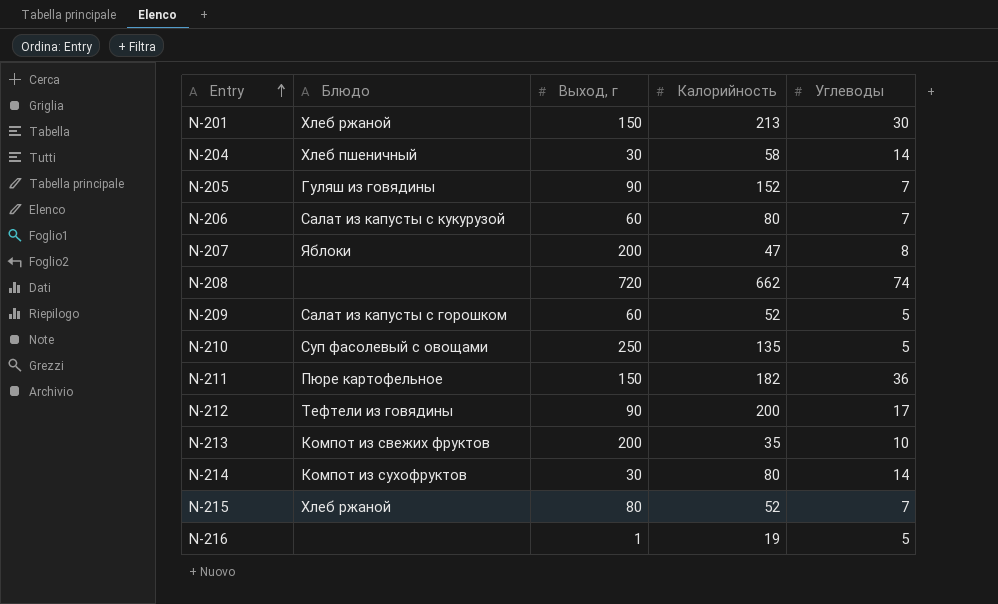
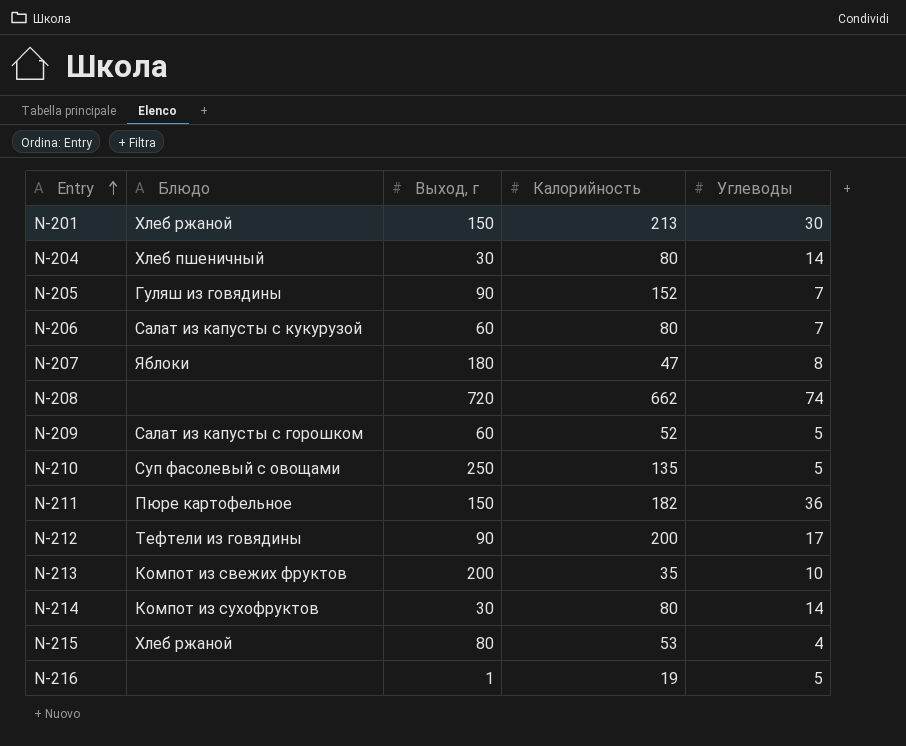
N-204 | Калорийность: 58 -> 80
N-207 | Выход, г: 200 -> 180
N-215 | Калорийность: 52 -> 53
N-215 | Углеводы: 7 -> 4

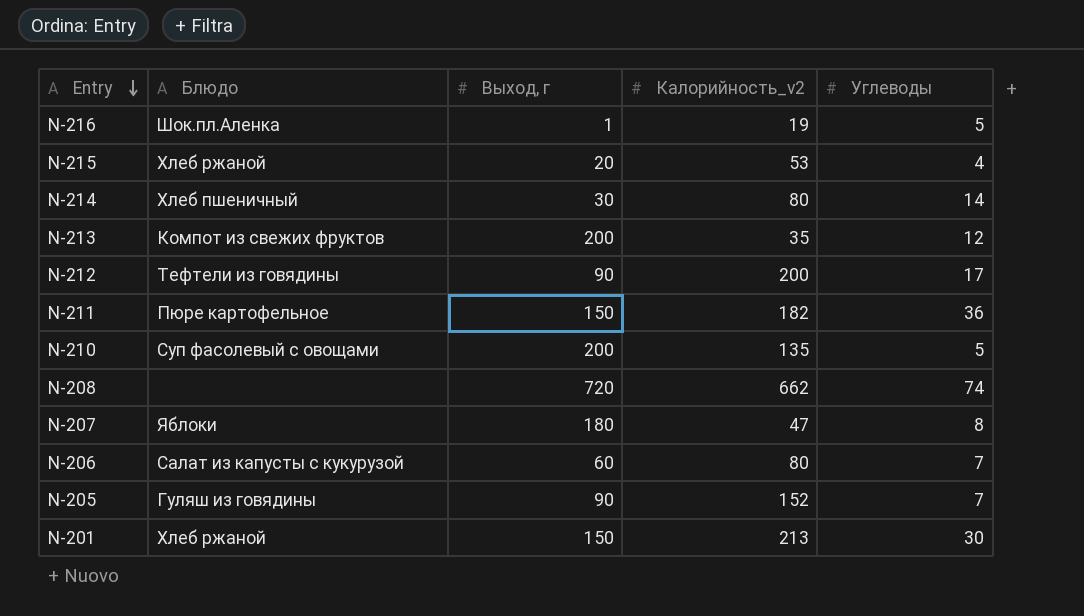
row order: Entry ascending -> Entry descending
column name: Калорийность -> Калорийность_v2
row N-204: Хлеб пшеничный | 30 | 80 | 14 -> none
row N-209: Салат из капусты с горошком | 60 | 52 | 5 -> none
N-216 | Блюдо: none -> Шок.пл.Аленка
N-215 | Выход, г: 80 -> 20
N-214 | Блюдо: Компот из сухофруктов -> Хлеб пшеничный
N-213 | Углеводы: 10 -> 12
N-210 | Выход, г: 250 -> 200

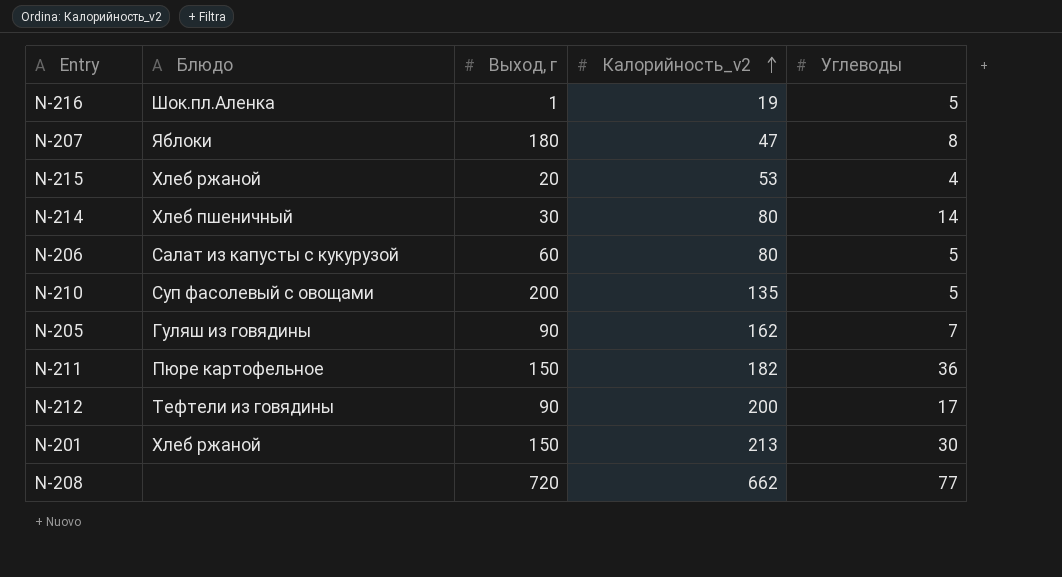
row order: Entry descending -> Калорийность_v2 ascending
row N-213: Компот из свежих фруктов | 200 | 35 | 12 -> none
N-206 | Углеводы: 7 -> 5
N-205 | Калорийность_v2: 152 -> 162
N-208 | Углеводы: 74 -> 77

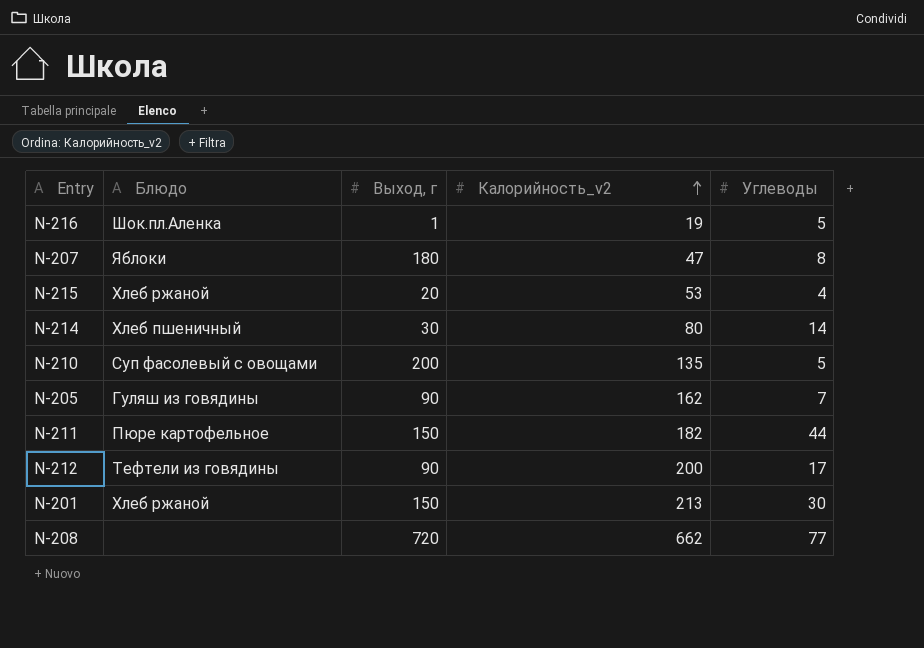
row N-206: Салат из капусты с кукурузой | 60 | 80 | 5 -> none
N-211 | Углеводы: 36 -> 44

